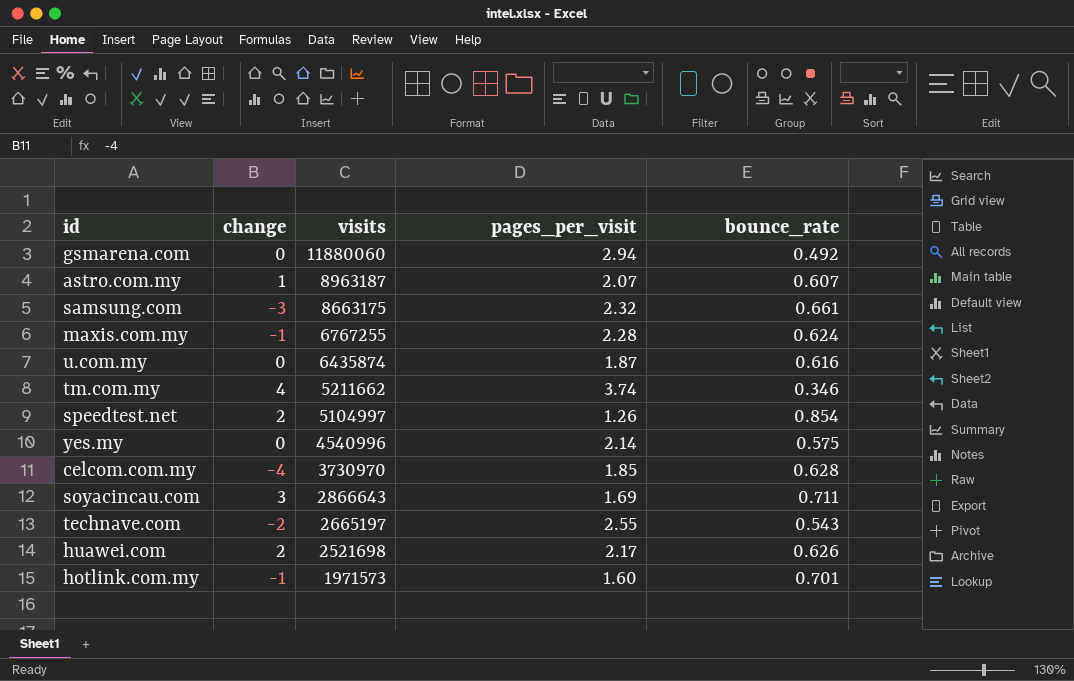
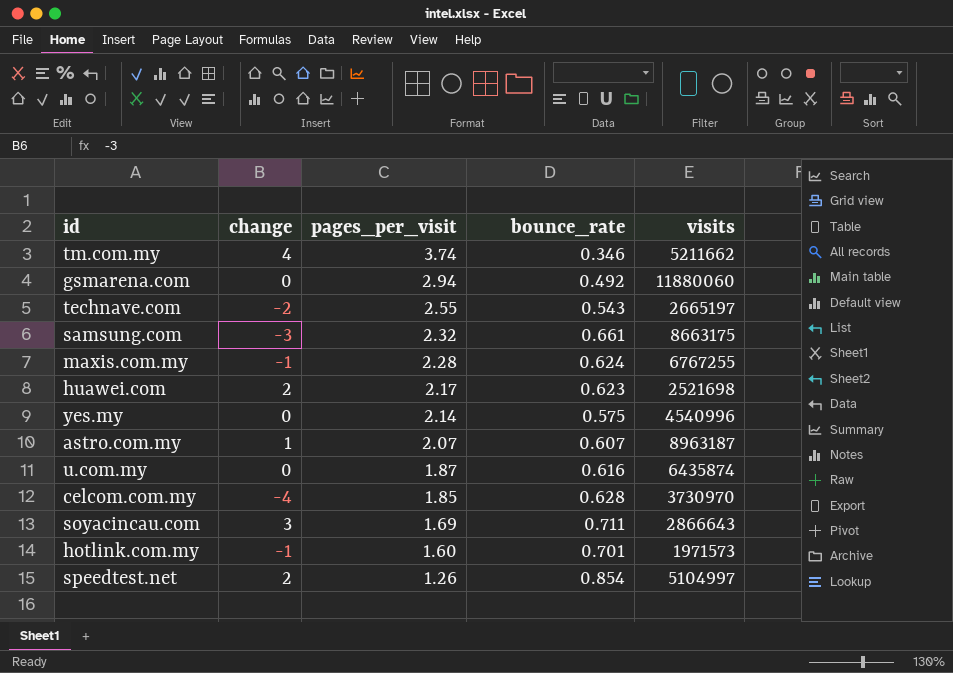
row order: visits descending -> pages_per_visit descending
column visits | position: 3 -> 5
huawei.com | bounce_rate: 0.626 -> 0.623

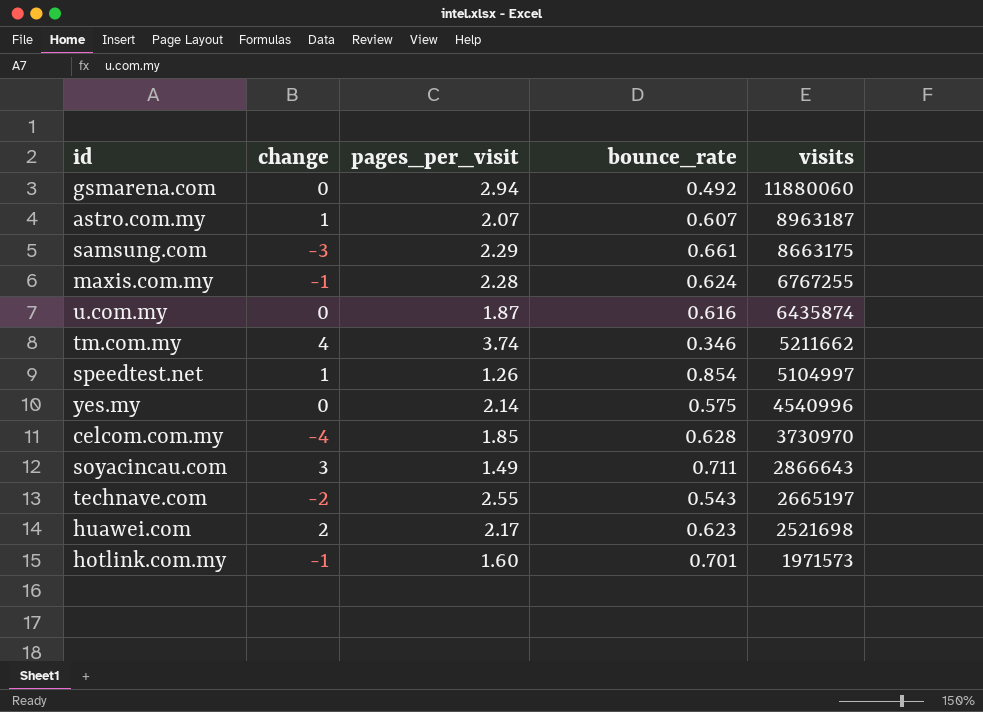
row order: pages_per_visit descending -> visits descending
samsung.com | pages_per_visit: 2.32 -> 2.29
speedtest.net | change: 2 -> 1
soyacincau.com | pages_per_visit: 1.69 -> 1.49

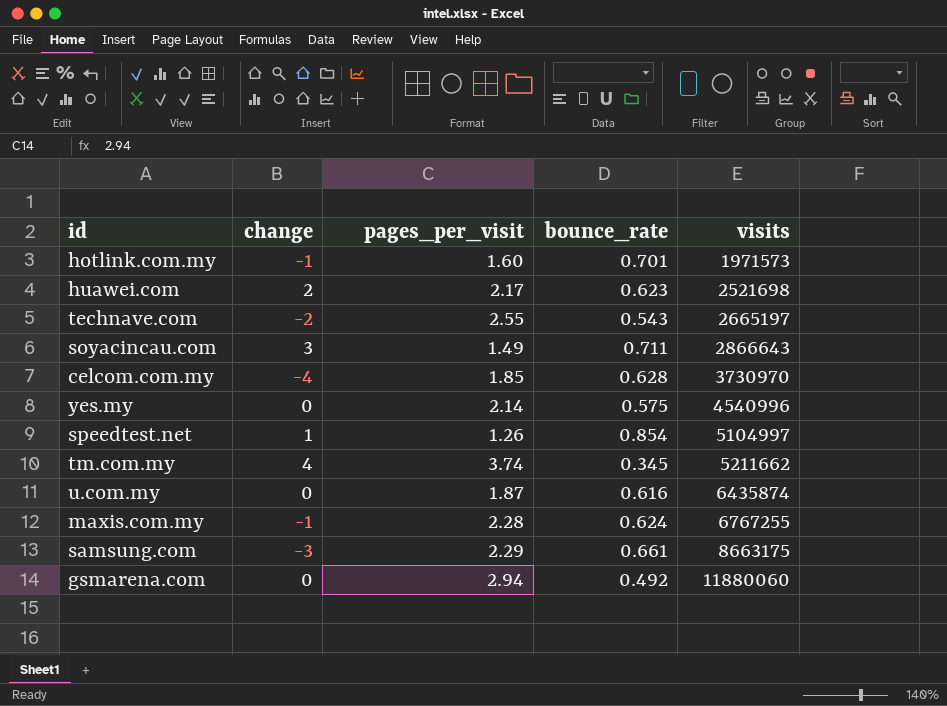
row order: visits descending -> visits ascending
row astro.com.my: 1 | 2.07 | 0.607 | 8963187 -> none
tm.com.my | bounce_rate: 0.346 -> 0.345

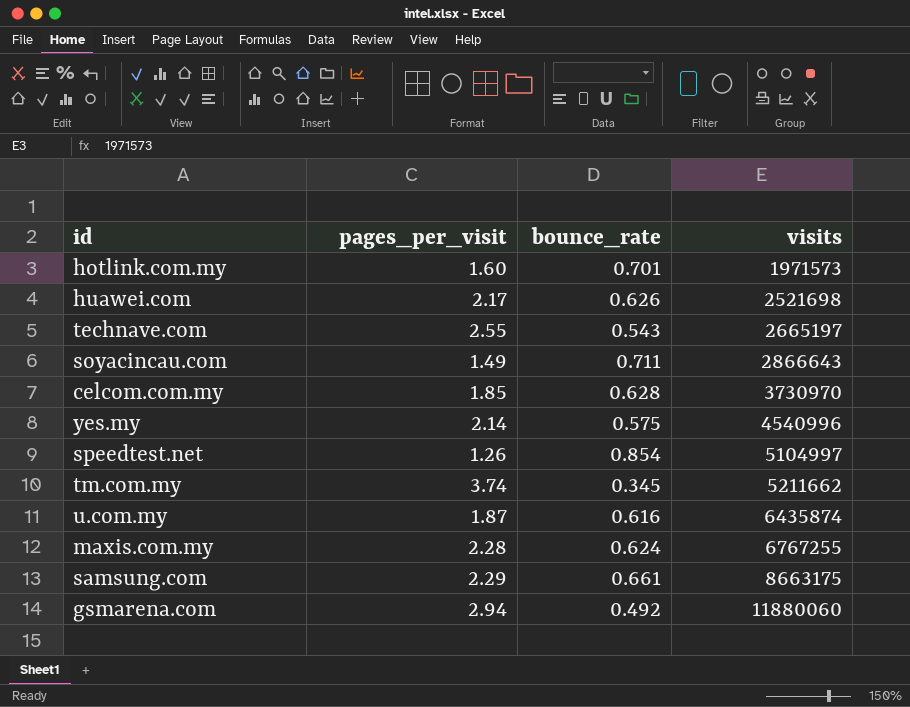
column change | position: 2 -> none
huawei.com | bounce_rate: 0.623 -> 0.626

